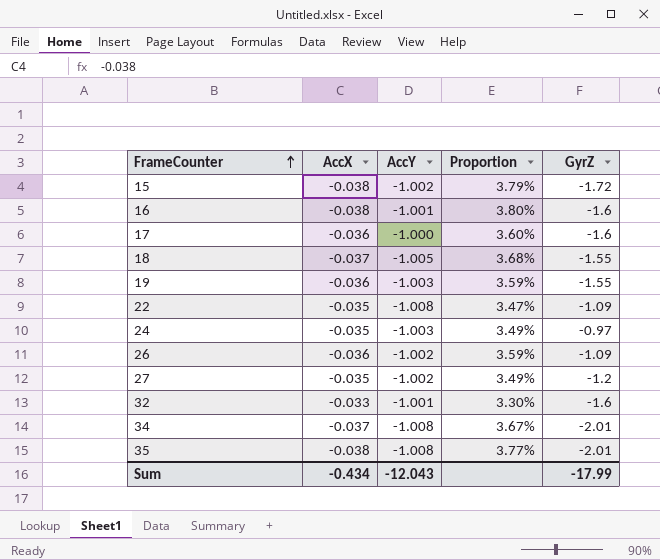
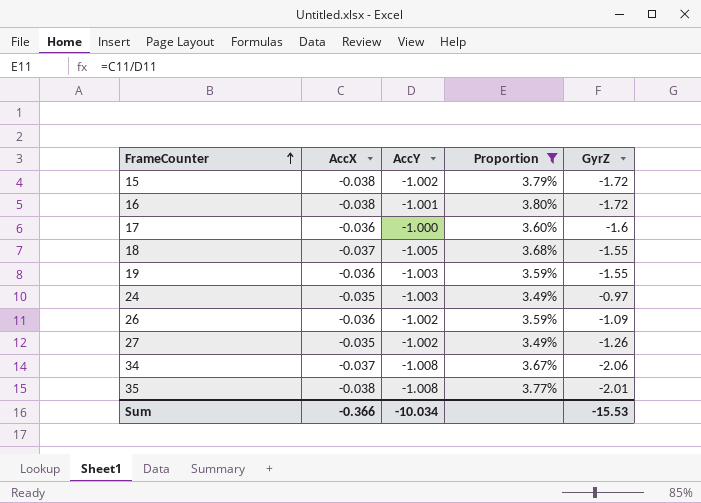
filter: none -> Proportion >= 3.49%
16 | GyrZ: -1.6 -> -1.72
27 | GyrZ: -1.2 -> -1.26
34 | GyrZ: -2.01 -> -2.06
Sum | AccX: -0.434 -> -0.366
Sum | AccY: -12.043 -> -10.034
Sum | GyrZ: -17.99 -> -15.53

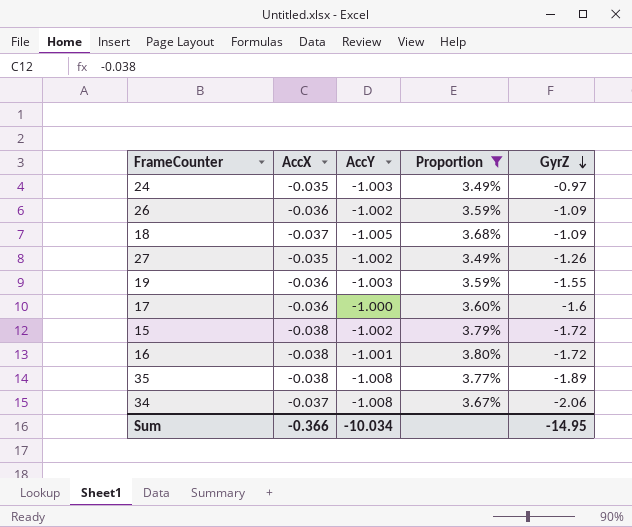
row order: FrameCounter ascending -> GyrZ descending
18 | GyrZ: -1.55 -> -1.09
35 | GyrZ: -2.01 -> -1.89
Sum | GyrZ: -15.53 -> -14.95

